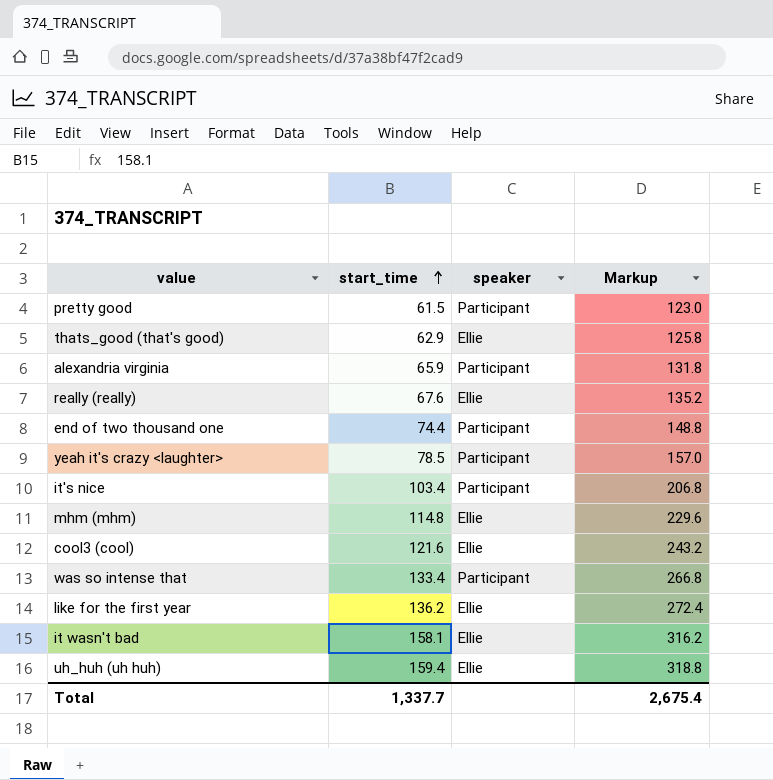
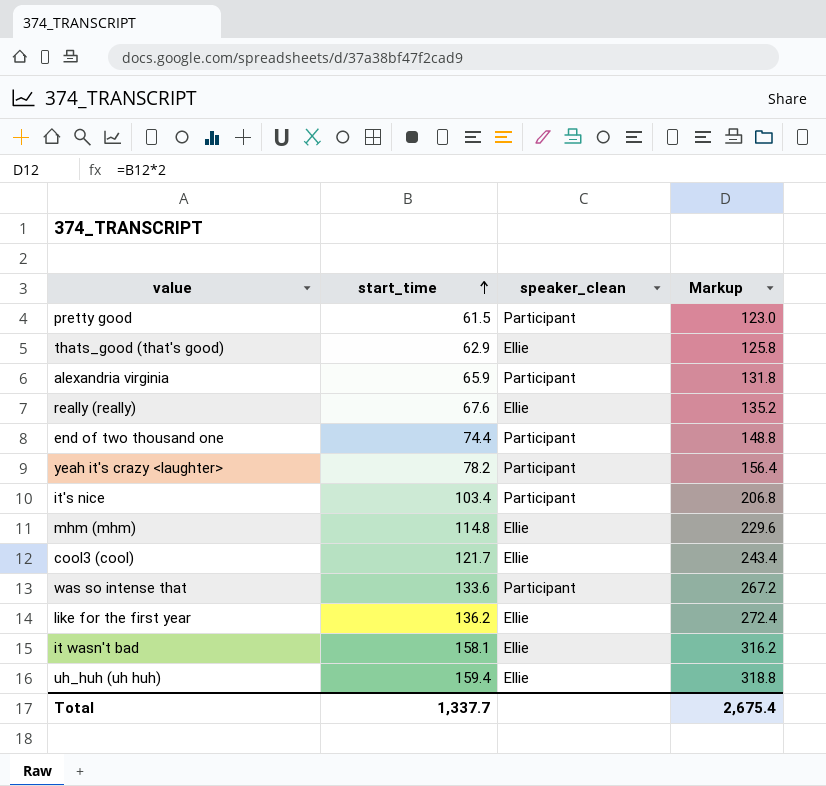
column name: speaker -> speaker_clean
yeah it's crazy <laughter> | start_time: 78.5 -> 78.2
yeah it's crazy <laughter> | Markup: 157.0 -> 156.4
cool3 (cool) | start_time: 121.6 -> 121.7
cool3 (cool) | Markup: 243.2 -> 243.4
was so intense that | start_time: 133.4 -> 133.6
was so intense that | Markup: 266.8 -> 267.2

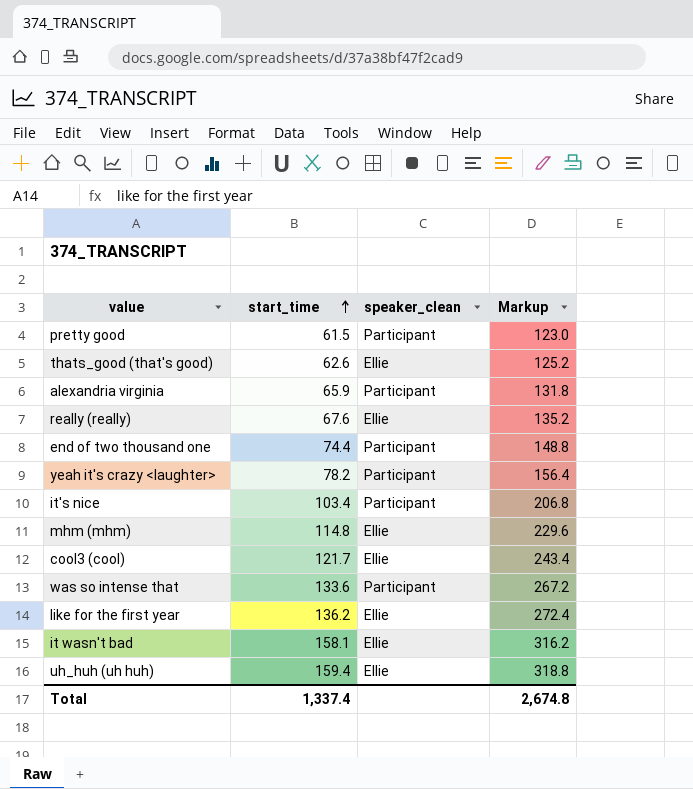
thats_good (that's good) | start_time: 62.9 -> 62.6
thats_good (that's good) | Markup: 125.8 -> 125.2
Total | start_time: 1,337.7 -> 1,337.4
Total | Markup: 2,675.4 -> 2,674.8

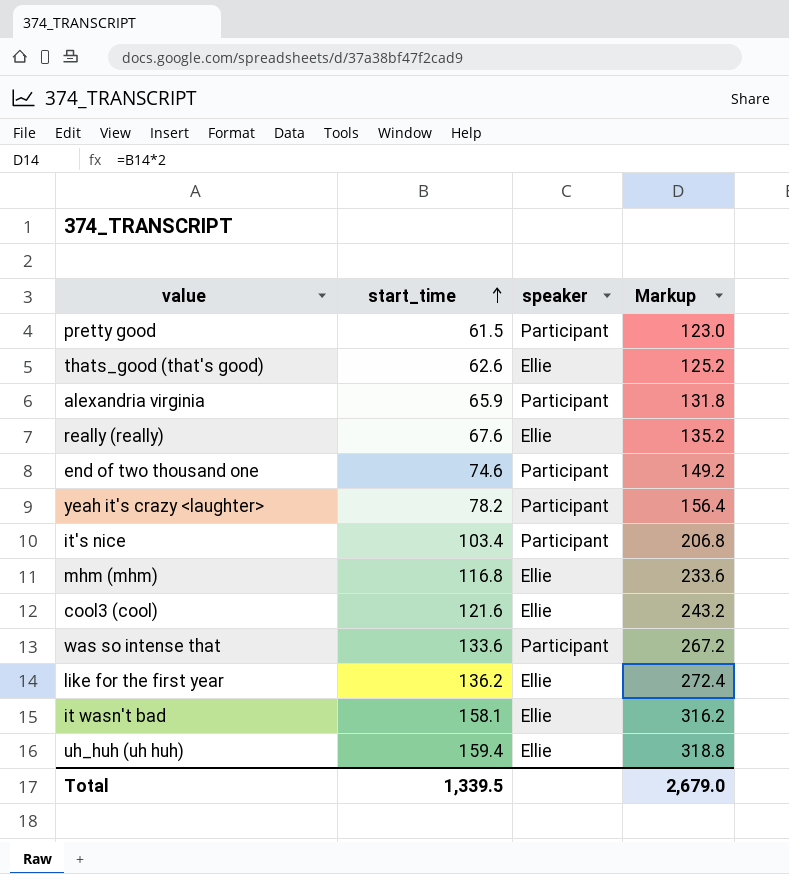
column name: speaker_clean -> speaker
end of two thousand one | start_time: 74.4 -> 74.6
end of two thousand one | Markup: 148.8 -> 149.2
mhm (mhm) | start_time: 114.8 -> 116.8
mhm (mhm) | Markup: 229.6 -> 233.6
cool3 (cool) | start_time: 121.7 -> 121.6
cool3 (cool) | Markup: 243.4 -> 243.2
Total | start_time: 1,337.4 -> 1,339.5
Total | Markup: 2,674.8 -> 2,679.0

